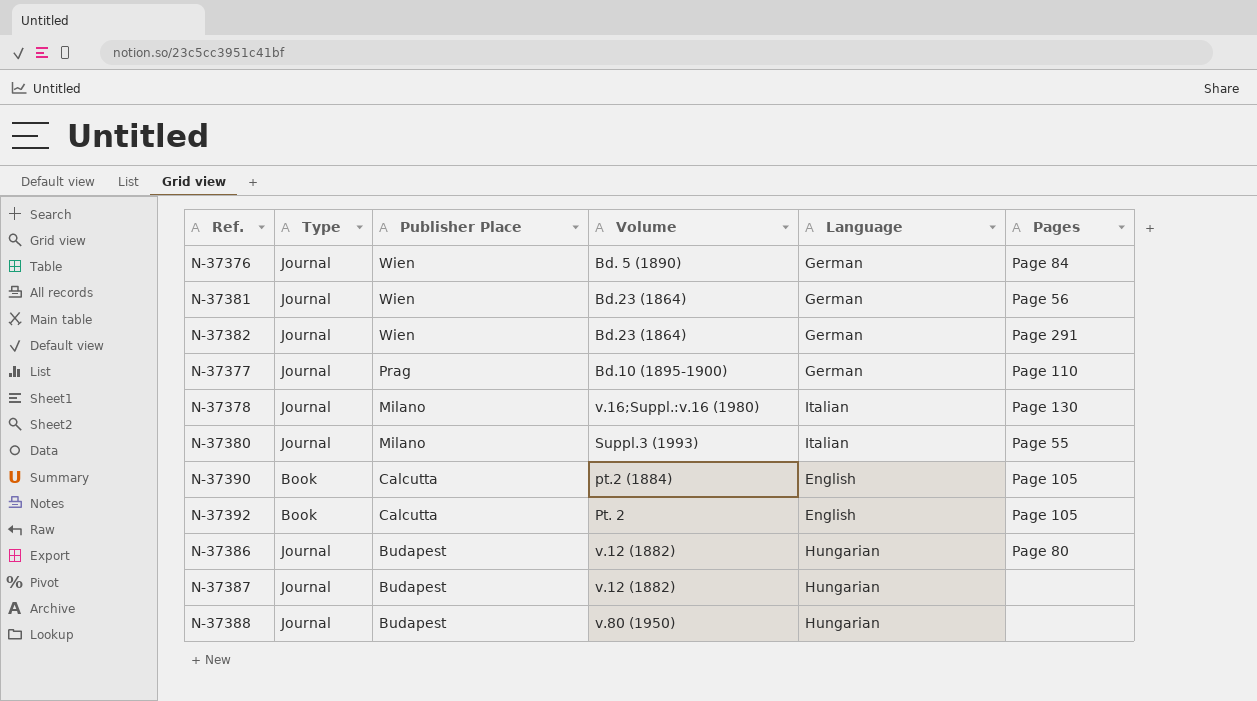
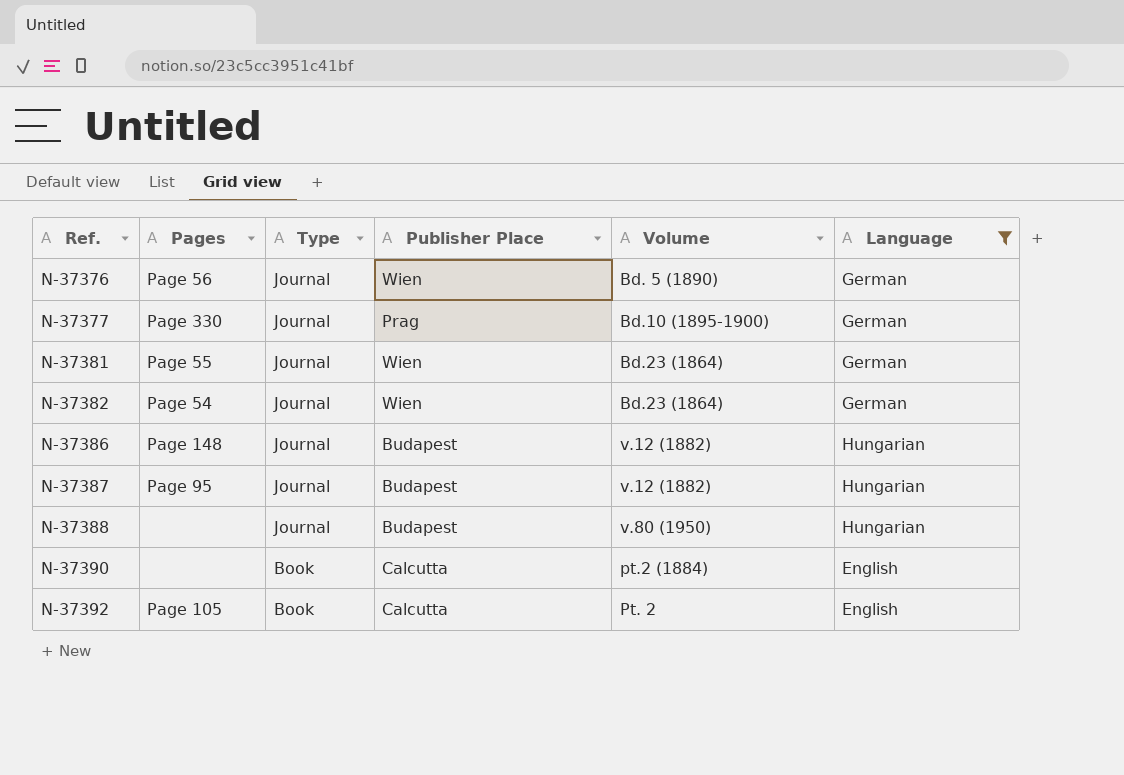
filter: none -> Language != Italian
row order: Publisher Place descending -> Ref. ascending
column Pages | position: 6 -> 2
N-37376 | Pages: Page 84 -> Page 56
N-37377 | Pages: Page 110 -> Page 330
N-37381 | Pages: Page 56 -> Page 55
N-37382 | Pages: Page 291 -> Page 54
N-37386 | Pages: Page 80 -> Page 148
N-37387 | Pages: none -> Page 95
N-37390 | Pages: Page 105 -> none

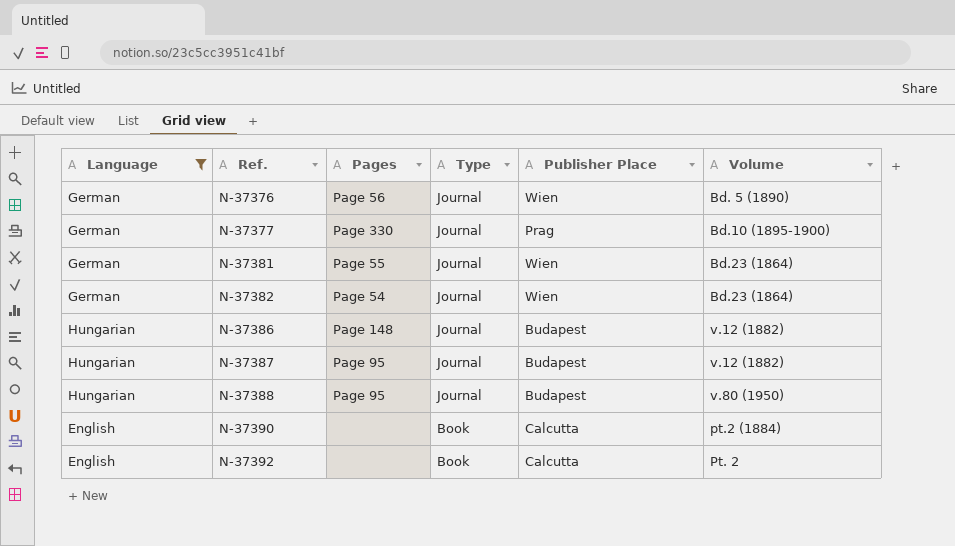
column Language | position: 6 -> 1
N-37388 | Pages: none -> Page 95
N-37392 | Pages: Page 105 -> none

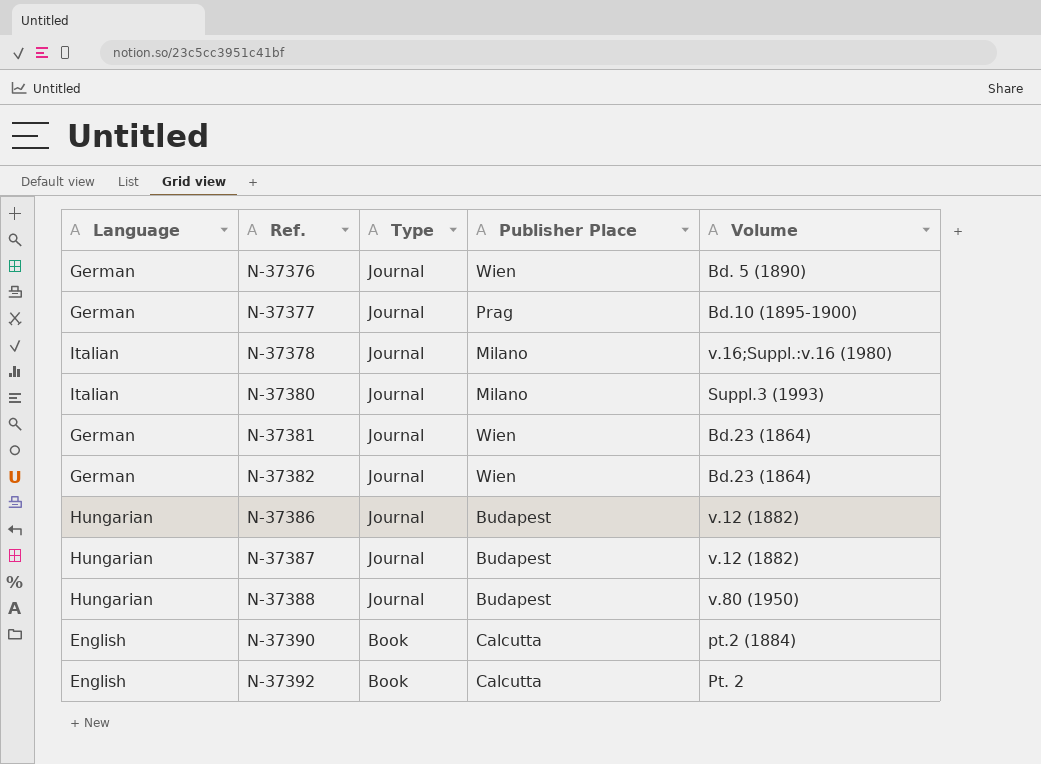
filter: Language != Italian -> none
column Pages | position: 3 -> none

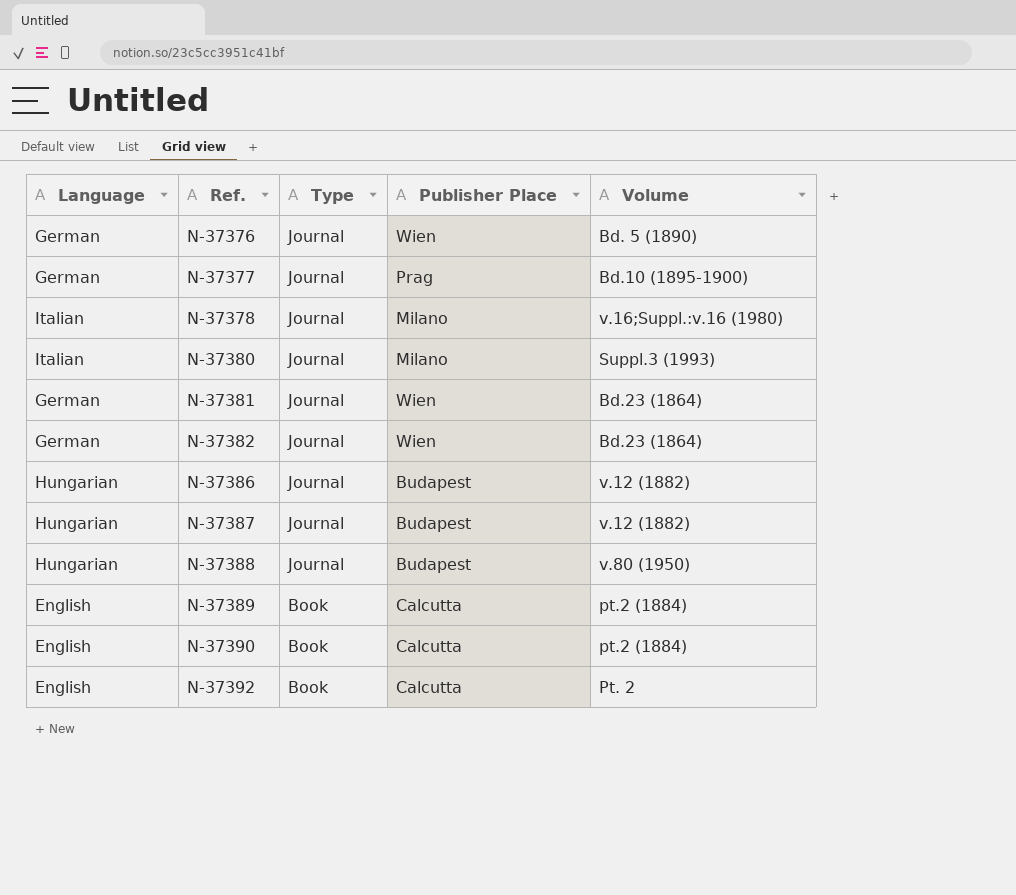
row N-37389: none -> English | Book | Calcutta | pt.2 (1884)

